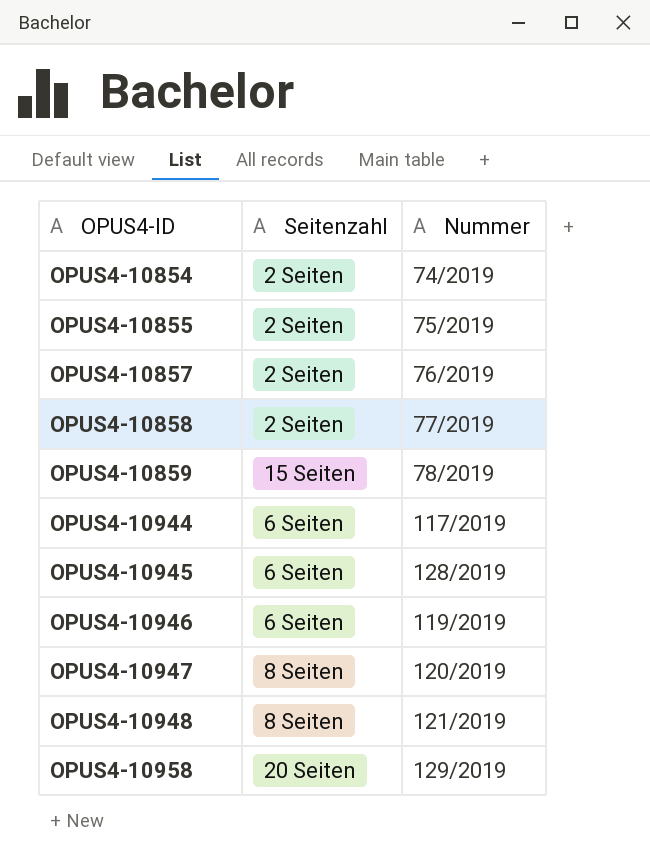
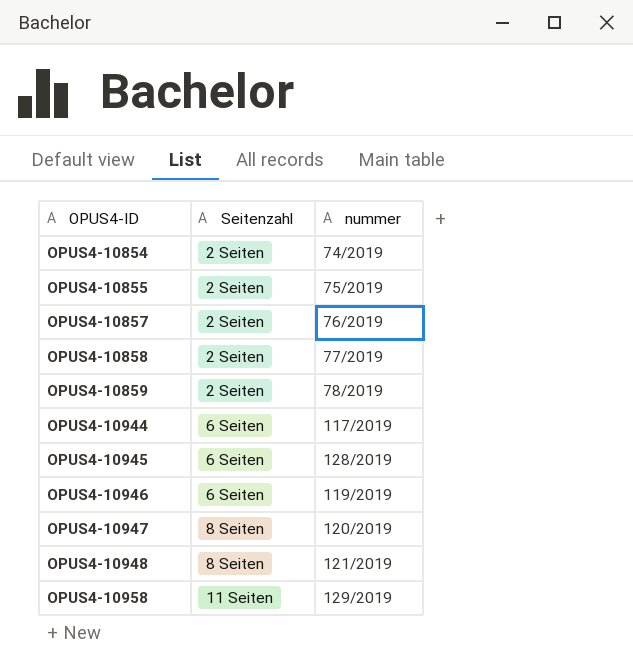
column name: Nummer -> nummer
OPUS4-10859 | Seitenzahl: 15 Seiten -> 2 Seiten
OPUS4-10958 | Seitenzahl: 20 Seiten -> 11 Seiten

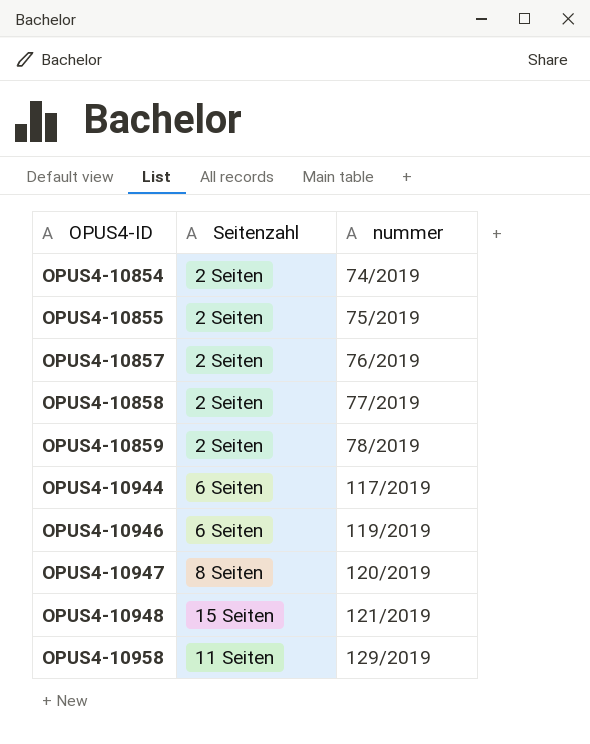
row OPUS4-10945: 6 Seiten | 128/2019 -> none
OPUS4-10948 | Seitenzahl: 8 Seiten -> 15 Seiten

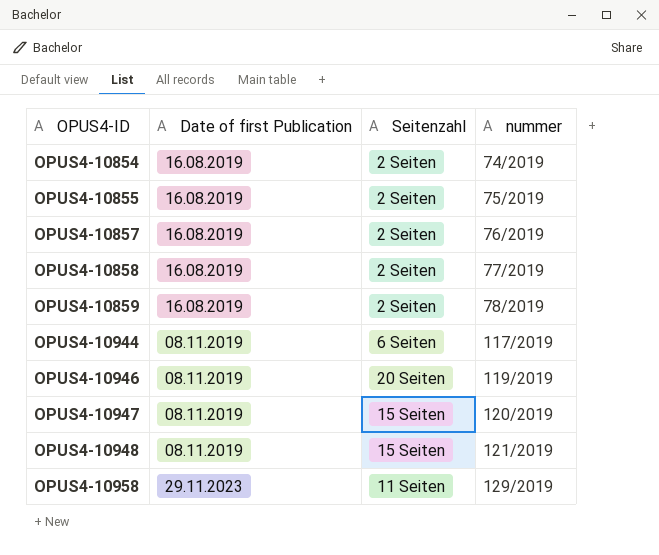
column Date of first Publication | position: none -> 2
OPUS4-10946 | Seitenzahl: 6 Seiten -> 20 Seiten
OPUS4-10947 | Seitenzahl: 8 Seiten -> 15 Seiten

